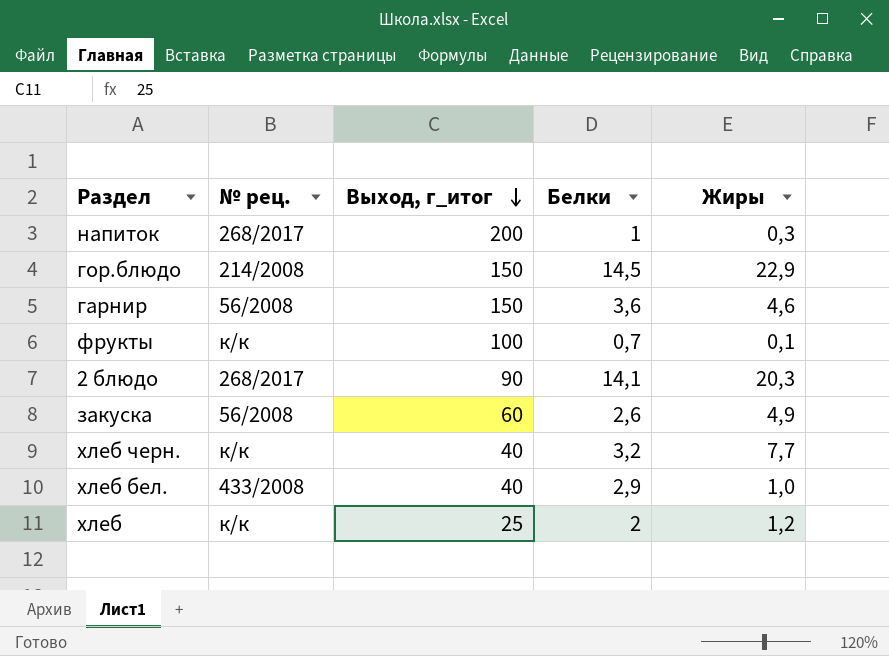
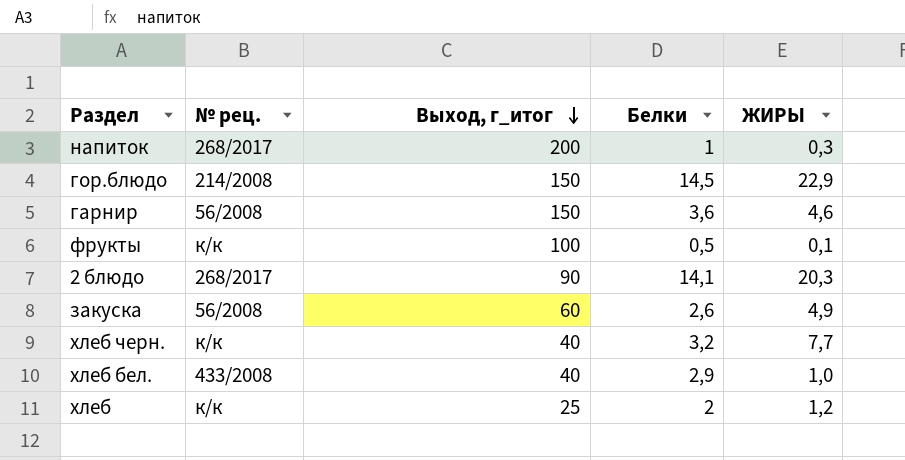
column name: Жиры -> ЖИРЫ
фрукты | Белки: 0,7 -> 0,5

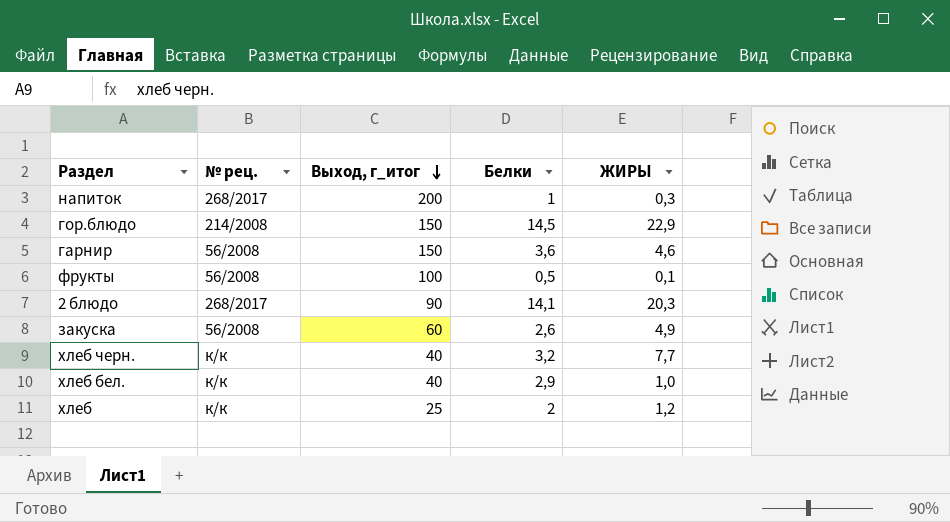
фрукты | № рец.: к/к -> 56/2008
хлеб бел. | № рец.: 433/2008 -> к/к

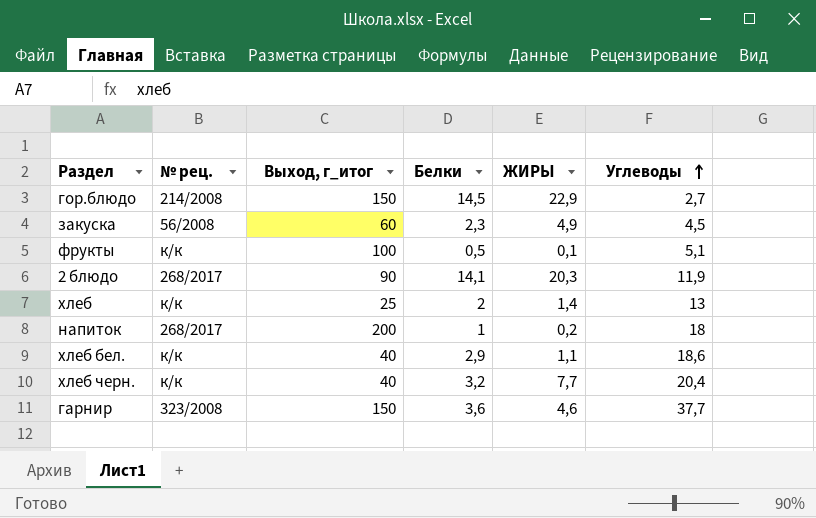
row order: Выход, г_итог descending -> Углеводы ascending
column Углеводы | position: none -> 6
закуска | Белки: 2,6 -> 2,3
фрукты | № рец.: 56/2008 -> к/к
хлеб | ЖИРЫ: 1,2 -> 1,4
напиток | ЖИРЫ: 0,3 -> 0,2
хлеб бел. | ЖИРЫ: 1,0 -> 1,1
гарнир | № рец.: 56/2008 -> 323/2008

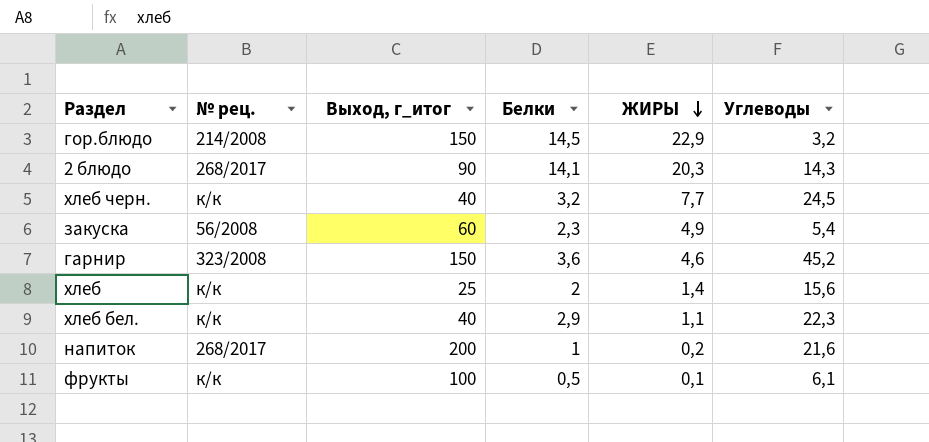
row order: Углеводы ascending -> ЖИРЫ descending
гор.блюдо | Углеводы: 2,7 -> 3,2
2 блюдо | Углеводы: 11,9 -> 14,3
хлеб черн. | Углеводы: 20,4 -> 24,5
закуска | Углеводы: 4,5 -> 5,4
гарнир | Углеводы: 37,7 -> 45,2
хлеб | Углеводы: 13 -> 15,6
хлеб бел. | Углеводы: 18,6 -> 22,3
напиток | Углеводы: 18 -> 21,6
фрукты | Углеводы: 5,1 -> 6,1

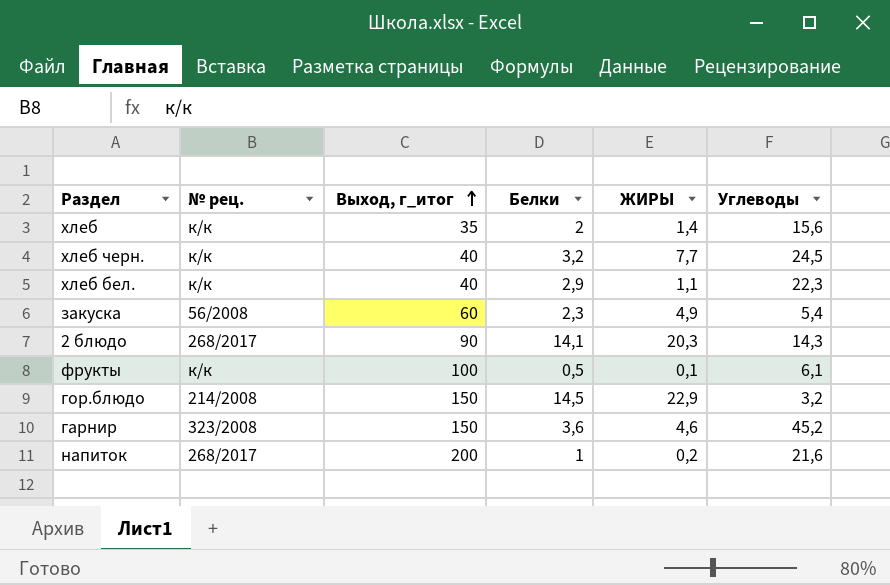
row order: ЖИРЫ descending -> Выход, г_итог ascending
хлеб | Выход, г_итог: 25 -> 35

